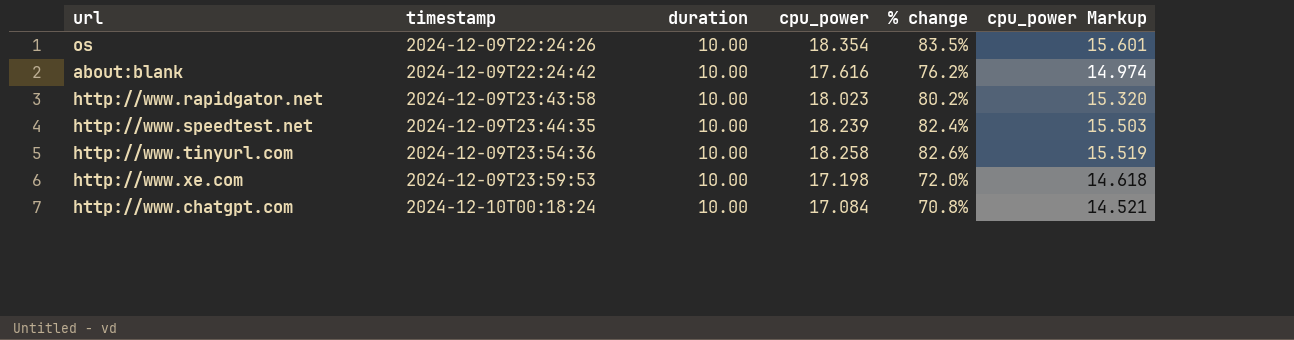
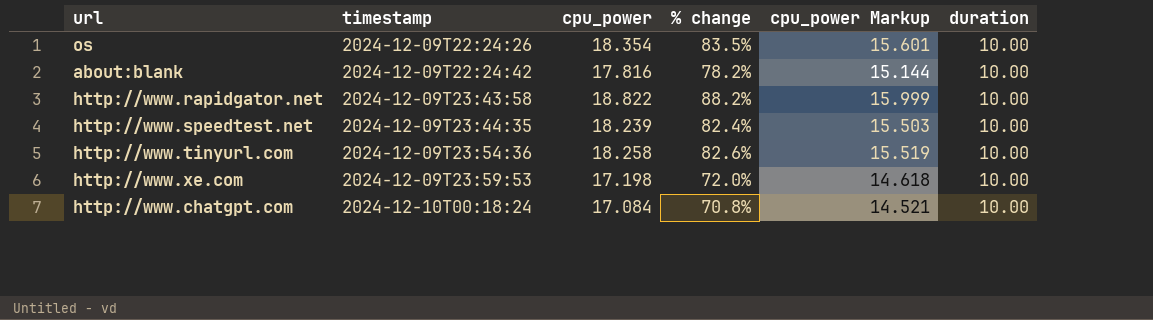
column duration | position: 3 -> 6
about:blank | cpu_power: 17.616 -> 17.816
about:blank | % change: 76.2% -> 78.2%
about:blank | cpu_power Markup: 14.974 -> 15.144
http://www.rapidgator.net | cpu_power: 18.023 -> 18.822
http://www.rapidgator.net | % change: 80.2% -> 88.2%
http://www.rapidgator.net | cpu_power Markup: 15.320 -> 15.999

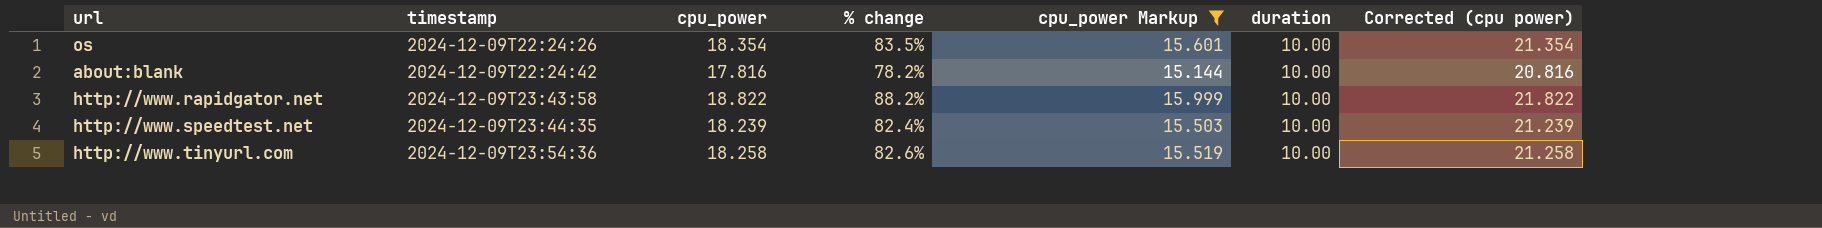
filter: none -> cpu_power Markup >= 15.144
column Corrected (cpu power) | formula: none -> [cpu_power] + 3

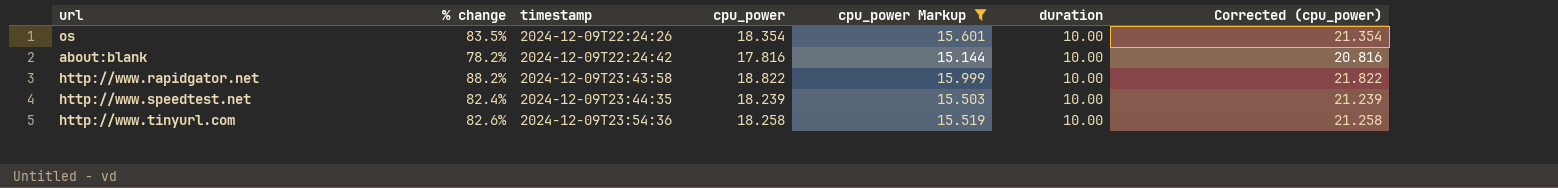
column % change | position: 4 -> 2
column name: Corrected (cpu power) -> Corrected (cpu_power)

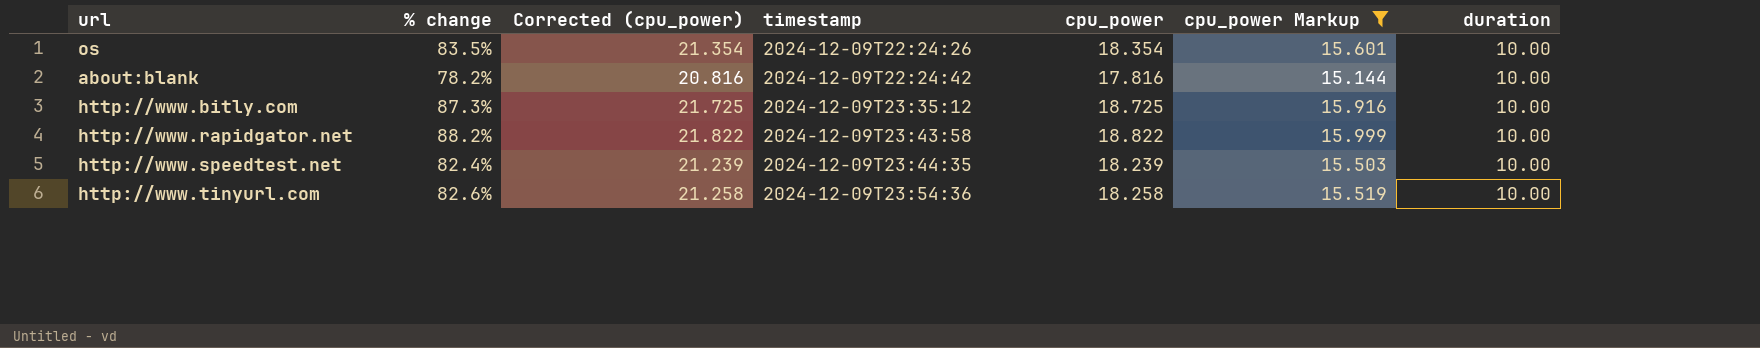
column Corrected (cpu_power) | position: 7 -> 3
row http://www.bitly.com: none -> 87.3% | 21.725 | 2024-12-09T23:35:12 | 18.725 | 15.916 | 10.00

